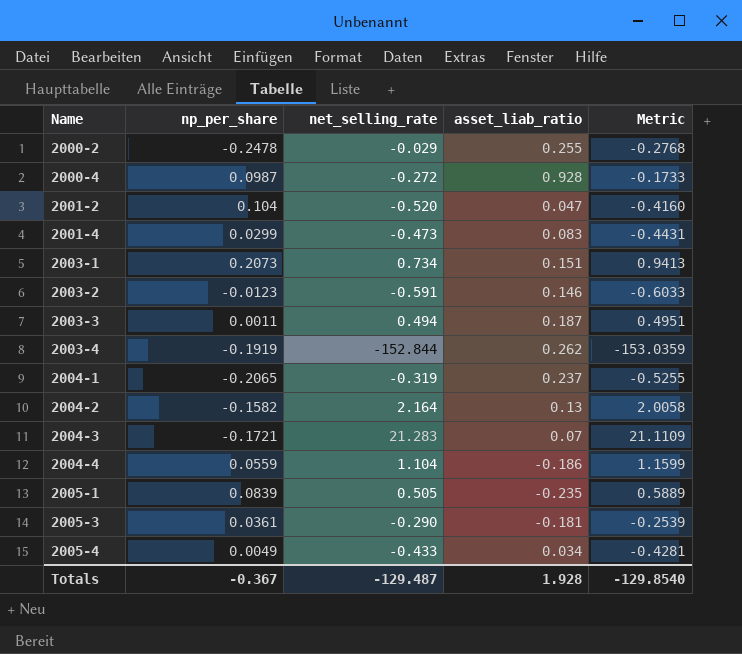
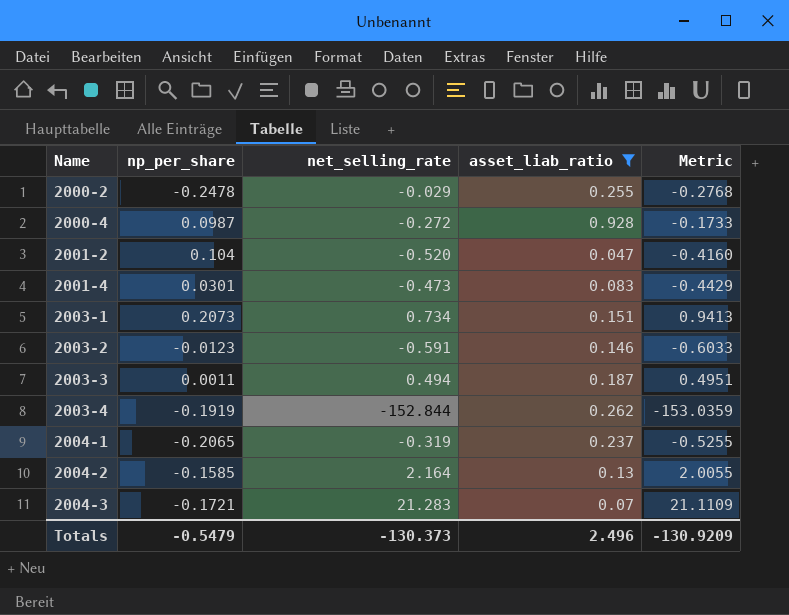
filter: none -> asset_liab_ratio >= 0.047
2001-4 | np_per_share: 0.0299 -> 0.0301
2001-4 | Metric: -0.4431 -> -0.4429
2004-2 | np_per_share: -0.1582 -> -0.1585
2004-2 | Metric: 2.0058 -> 2.0055
Totals | np_per_share: -0.367 -> -0.5479
Totals | net_selling_rate: -129.487 -> -130.373
Totals | asset_liab_ratio: 1.928 -> 2.496
Totals | Metric: -129.8540 -> -130.9209

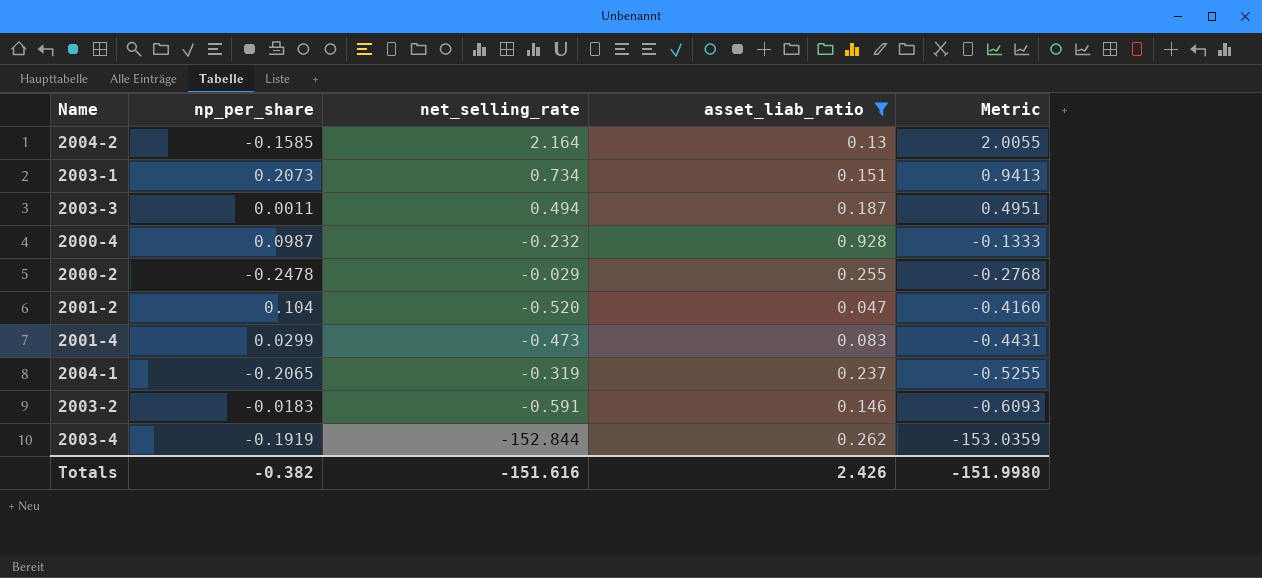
row order: Name ascending -> Metric descending
row 2004-3: -0.1721 | 21.283 | 0.07 | 21.1109 -> none
2000-4 | net_selling_rate: -0.272 -> -0.232
2000-4 | Metric: -0.1733 -> -0.1333
2001-4 | np_per_share: 0.0301 -> 0.0299
2001-4 | Metric: -0.4429 -> -0.4431
2003-2 | np_per_share: -0.0123 -> -0.0183
2003-2 | Metric: -0.6033 -> -0.6093
Totals | np_per_share: -0.5479 -> -0.382
Totals | net_selling_rate: -130.373 -> -151.616
Totals | asset_liab_ratio: 2.496 -> 2.426
Totals | Metric: -130.9209 -> -151.9980

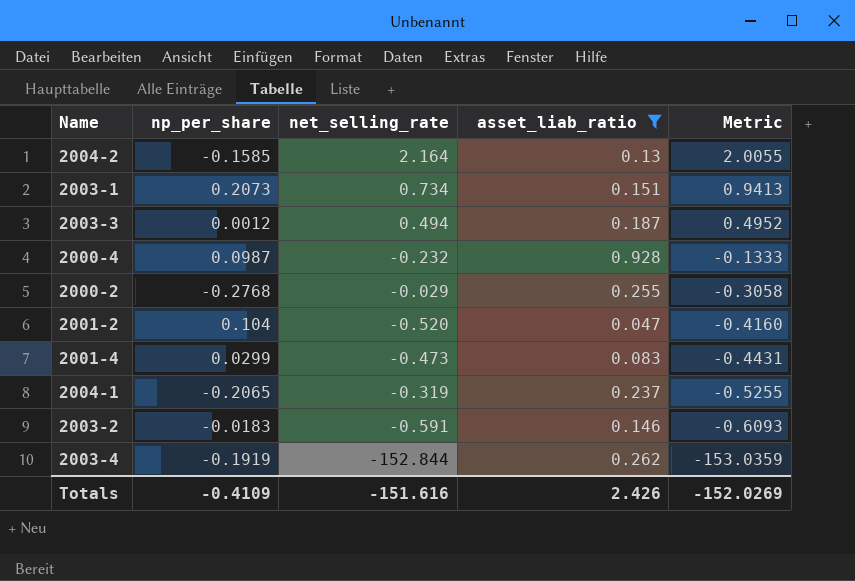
2003-3 | np_per_share: 0.0011 -> 0.0012
2003-3 | Metric: 0.4951 -> 0.4952
2000-2 | np_per_share: -0.2478 -> -0.2768
2000-2 | Metric: -0.2768 -> -0.3058
Totals | np_per_share: -0.382 -> -0.4109
Totals | Metric: -151.9980 -> -152.0269

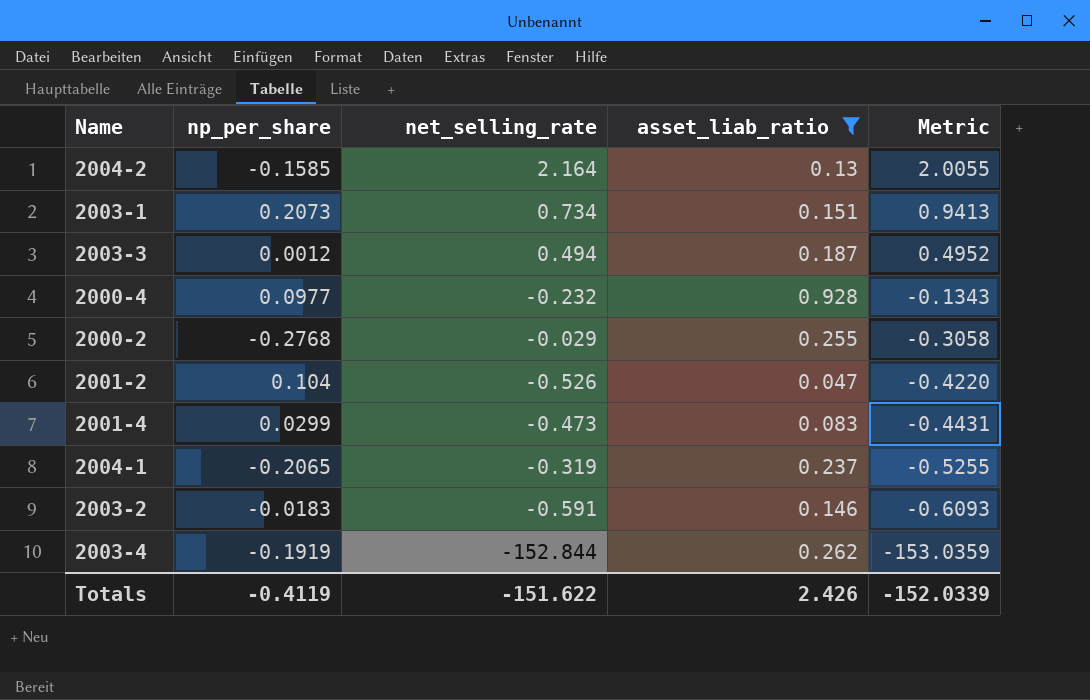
2000-4 | np_per_share: 0.0987 -> 0.0977
2000-4 | Metric: -0.1333 -> -0.1343
2001-2 | net_selling_rate: -0.520 -> -0.526
2001-2 | Metric: -0.4160 -> -0.4220
Totals | np_per_share: -0.4109 -> -0.4119
Totals | net_selling_rate: -151.616 -> -151.622
Totals | Metric: -152.0269 -> -152.0339

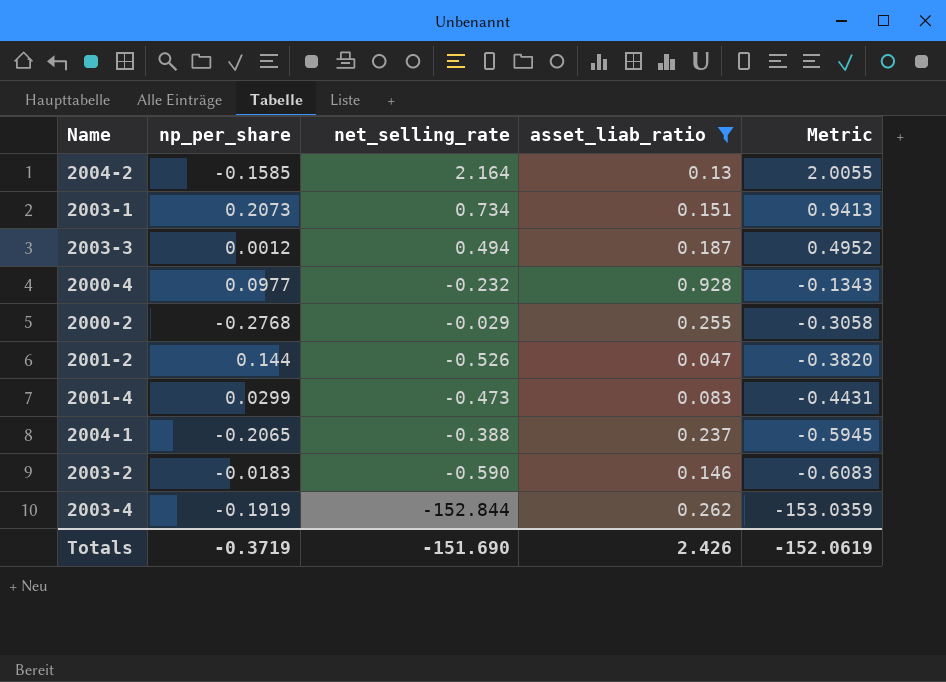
2001-2 | np_per_share: 0.104 -> 0.144
2001-2 | Metric: -0.4220 -> -0.3820
2004-1 | net_selling_rate: -0.319 -> -0.388
2004-1 | Metric: -0.5255 -> -0.5945
2003-2 | net_selling_rate: -0.591 -> -0.590
2003-2 | Metric: -0.6093 -> -0.6083
Totals | np_per_share: -0.4119 -> -0.3719
Totals | net_selling_rate: -151.622 -> -151.690
Totals | Metric: -152.0339 -> -152.0619

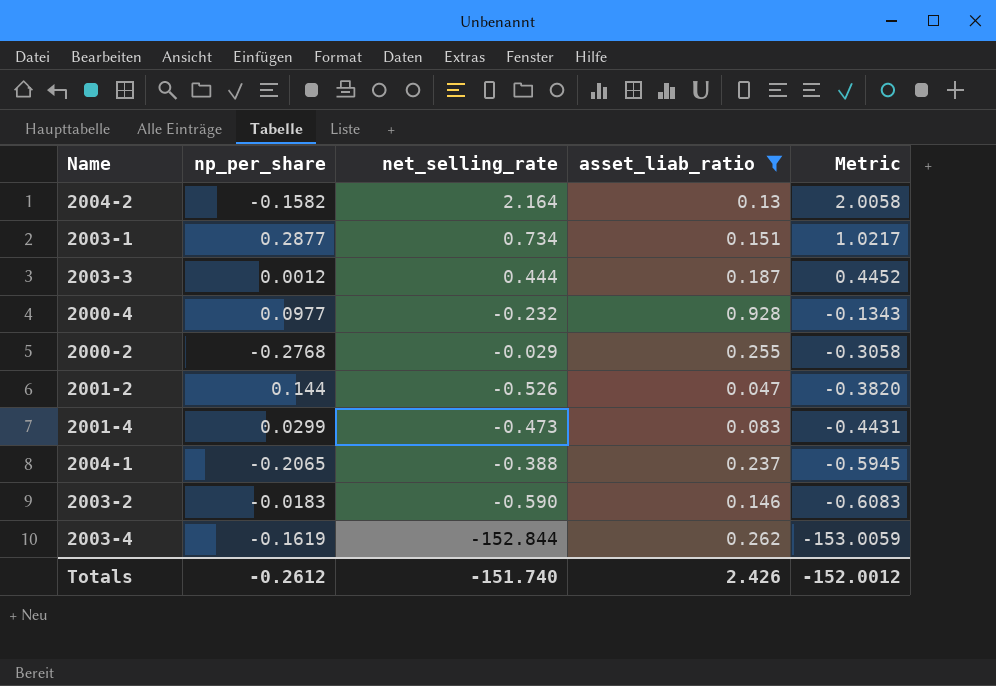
2004-2 | np_per_share: -0.1585 -> -0.1582
2004-2 | Metric: 2.0055 -> 2.0058
2003-1 | np_per_share: 0.2073 -> 0.2877
2003-1 | Metric: 0.9413 -> 1.0217
2003-3 | net_selling_rate: 0.494 -> 0.444
2003-3 | Metric: 0.4952 -> 0.4452
2003-4 | np_per_share: -0.1919 -> -0.1619
2003-4 | Metric: -153.0359 -> -153.0059
Totals | np_per_share: -0.3719 -> -0.2612
Totals | net_selling_rate: -151.690 -> -151.740
Totals | Metric: -152.0619 -> -152.0012

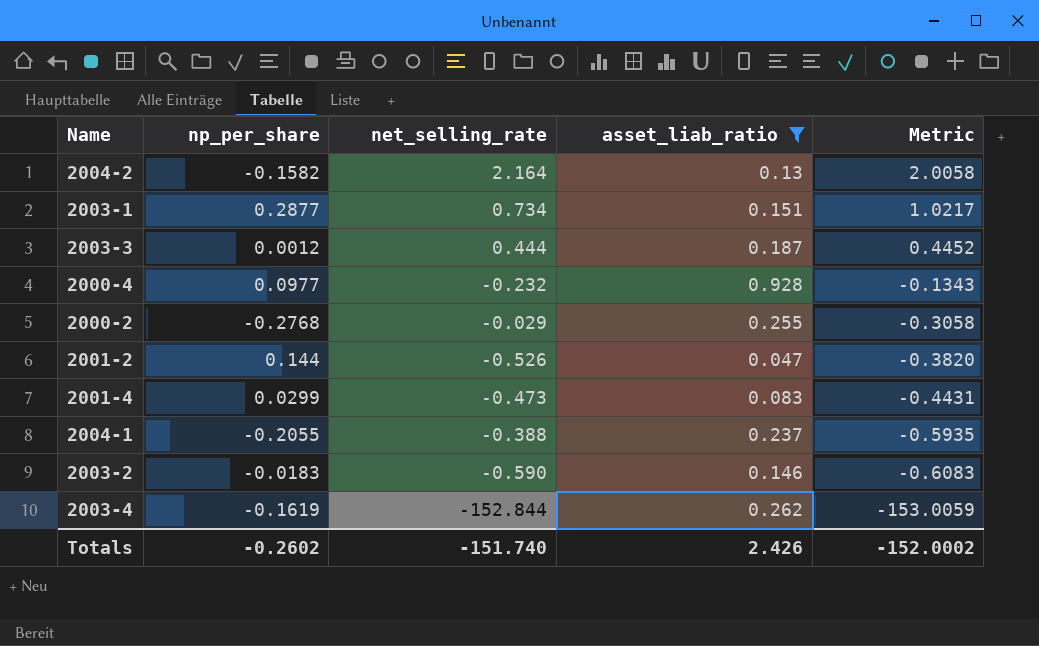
2004-1 | np_per_share: -0.2065 -> -0.2055
2004-1 | Metric: -0.5945 -> -0.5935
Totals | np_per_share: -0.2612 -> -0.2602
Totals | Metric: -152.0012 -> -152.0002

